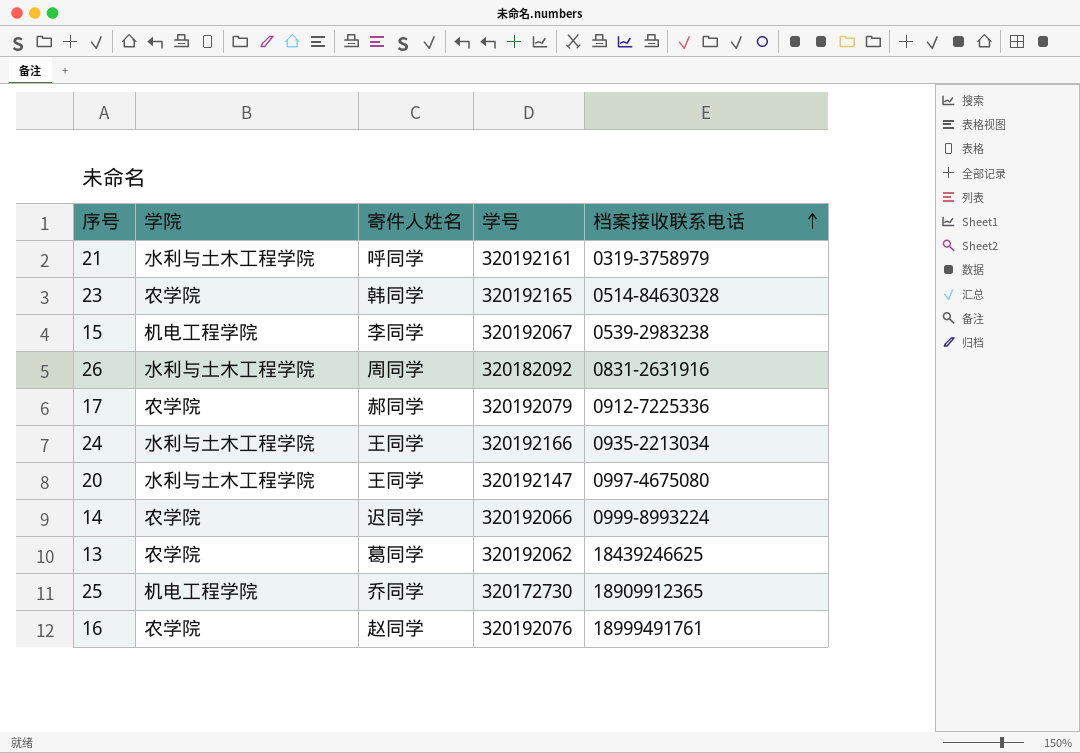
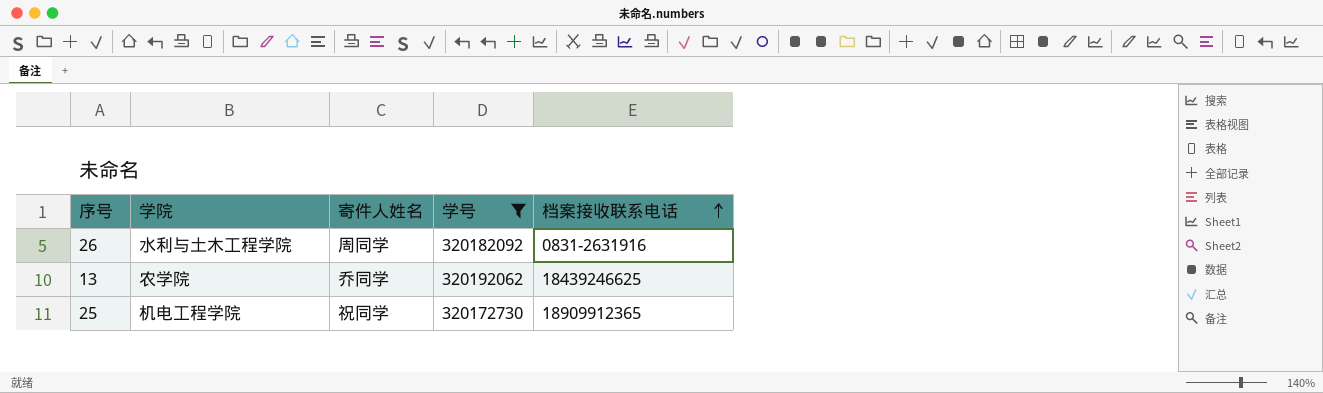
filter: none -> 学号 <= 320192062
13 | 寄件人姓名: 葛同学 -> 乔同学
25 | 寄件人姓名: 乔同学 -> 祝同学

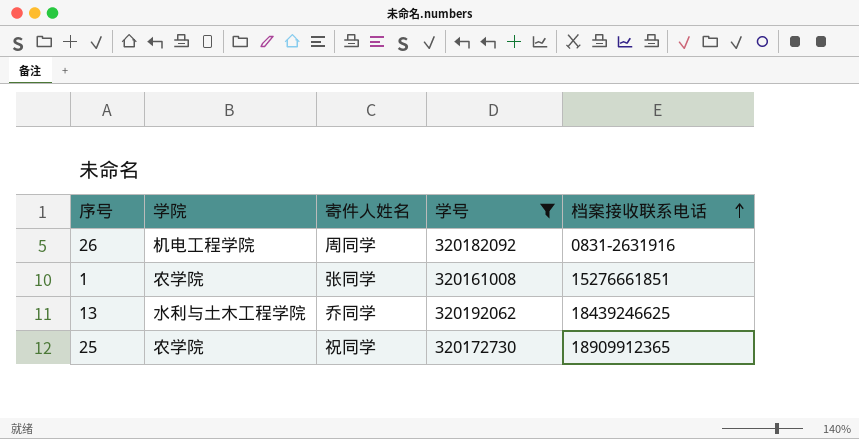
26 | 学院: 水利与土木工程学院 -> 机电工程学院
row 1: none -> 农学院 | 张同学 | 320161008 | 15276661851
13 | 学院: 农学院 -> 水利与土木工程学院
25 | 学院: 机电工程学院 -> 农学院

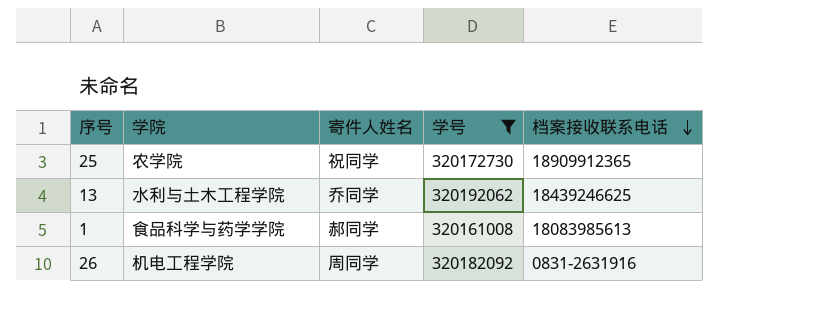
row order: 档案接收联系电话 ascending -> 档案接收联系电话 descending
1 | 学院: 农学院 -> 食品科学与药学学院
1 | 寄件人姓名: 张同学 -> 郝同学
1 | 档案接收联系电话: 15276661851 -> 18083985613

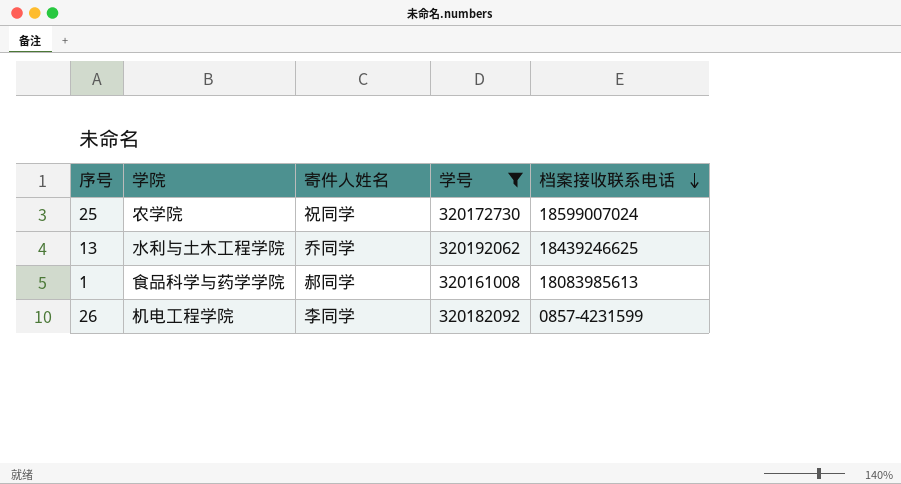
25 | 档案接收联系电话: 18909912365 -> 18599007024
26 | 寄件人姓名: 周同学 -> 李同学
26 | 档案接收联系电话: 0831-2631916 -> 0857-4231599

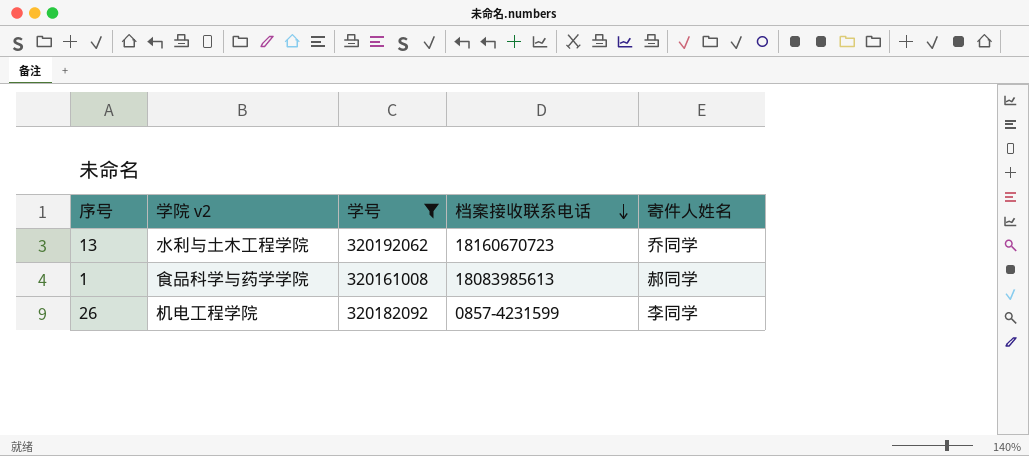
column name: 学院 -> 学院 v2
column 寄件人姓名 | position: 3 -> 5
row 25: 农学院 | 祝同学 | 320172730 | 18599007024 -> none
13 | 档案接收联系电话: 18439246625 -> 18160670723

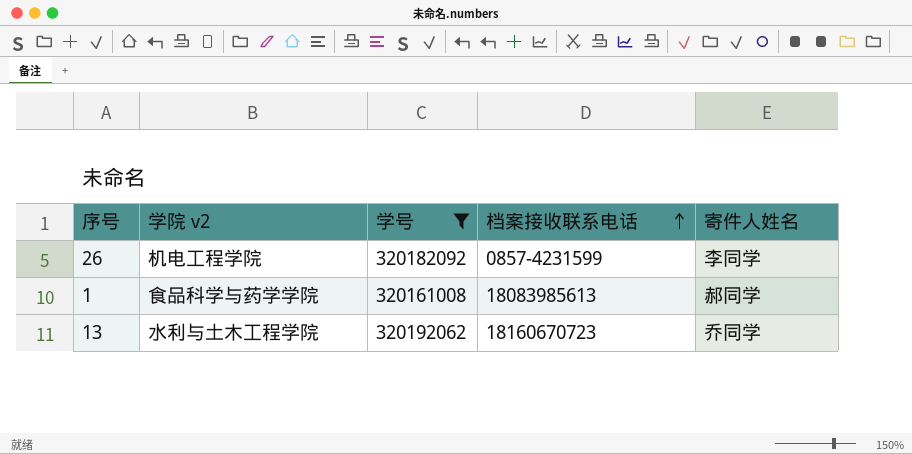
row order: 档案接收联系电话 descending -> 档案接收联系电话 ascending

